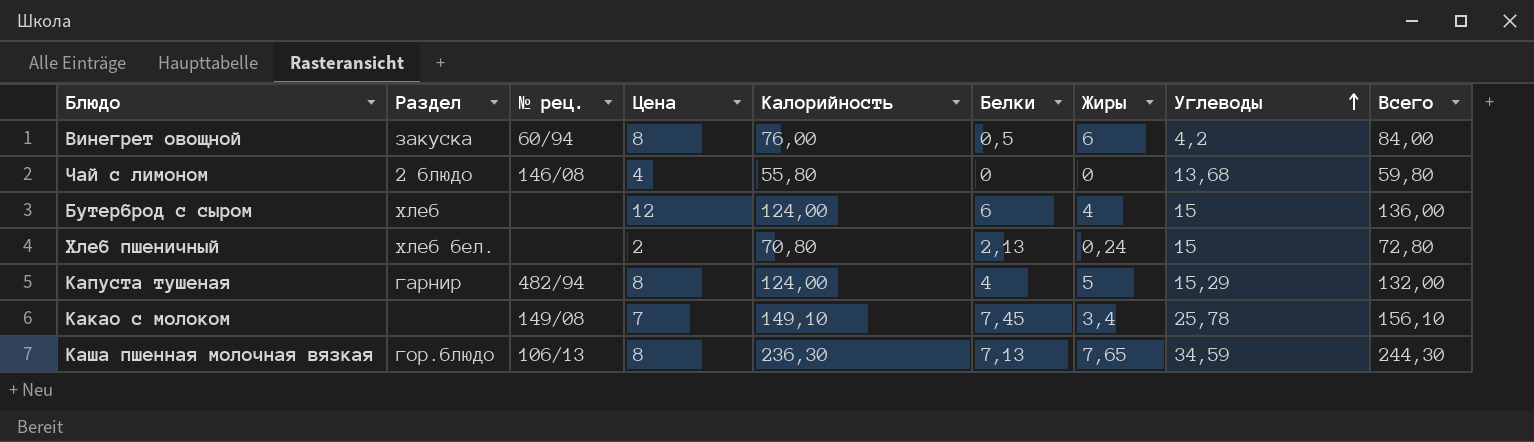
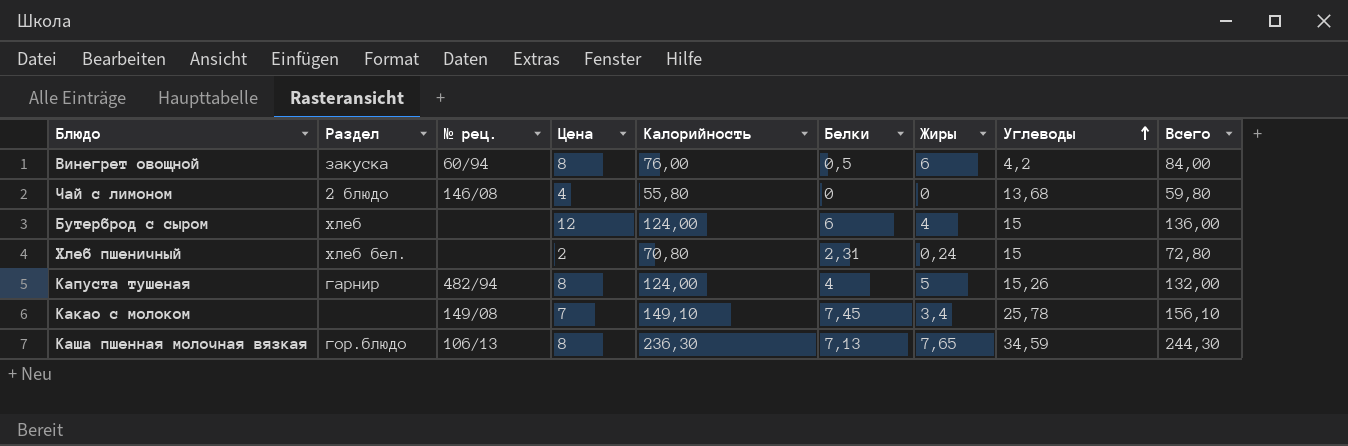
Хлеб пшеничный | Белки: 2,13 -> 2,31
Капуста тушеная | Углеводы: 15,29 -> 15,26

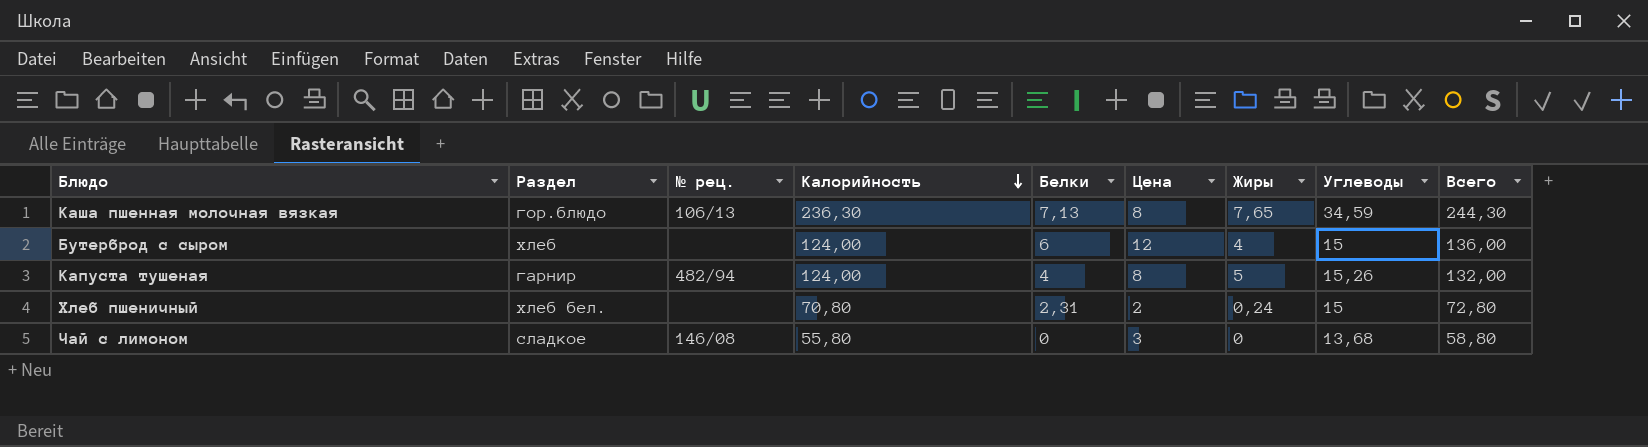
row order: Углеводы ascending -> Калорийность descending
column Цена | position: 4 -> 6
row Винегрет овощной: закуска | 60/94 | 8 | 76,00 | 0,5 | 6 | 4,2 | 84,00 -> none
row Какао с молоком: none | 149/08 | 7 | 149,10 | 7,45 | 3,4 | 25,78 | 156,10 -> none
Чай с лимоном | Раздел: 2 блюдо -> сладкое
Чай с лимоном | Цена: 4 -> 3
Чай с лимоном | Всего: 59,80 -> 58,80

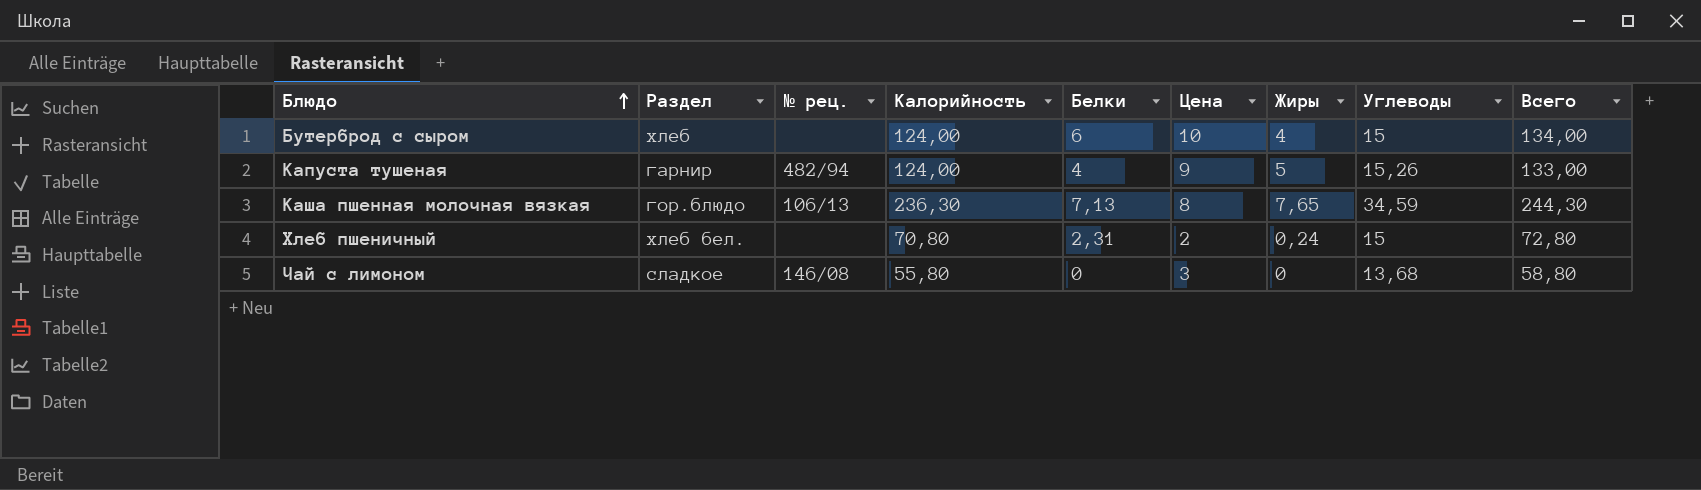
row order: Калорийность descending -> Блюдо ascending
Бутерброд с сыром | Цена: 12 -> 10
Бутерброд с сыром | Всего: 136,00 -> 134,00
Капуста тушеная | Цена: 8 -> 9
Капуста тушеная | Всего: 132,00 -> 133,00

